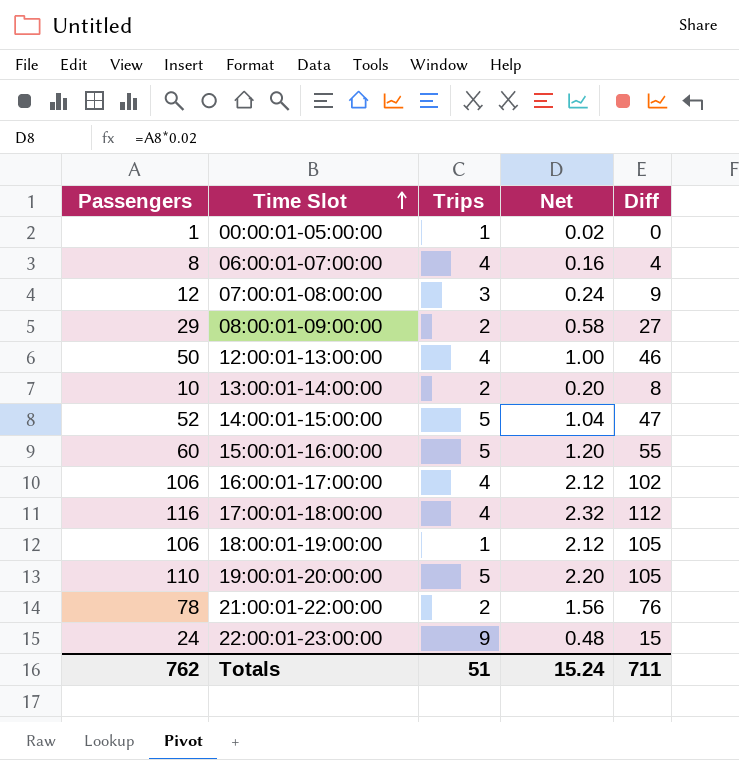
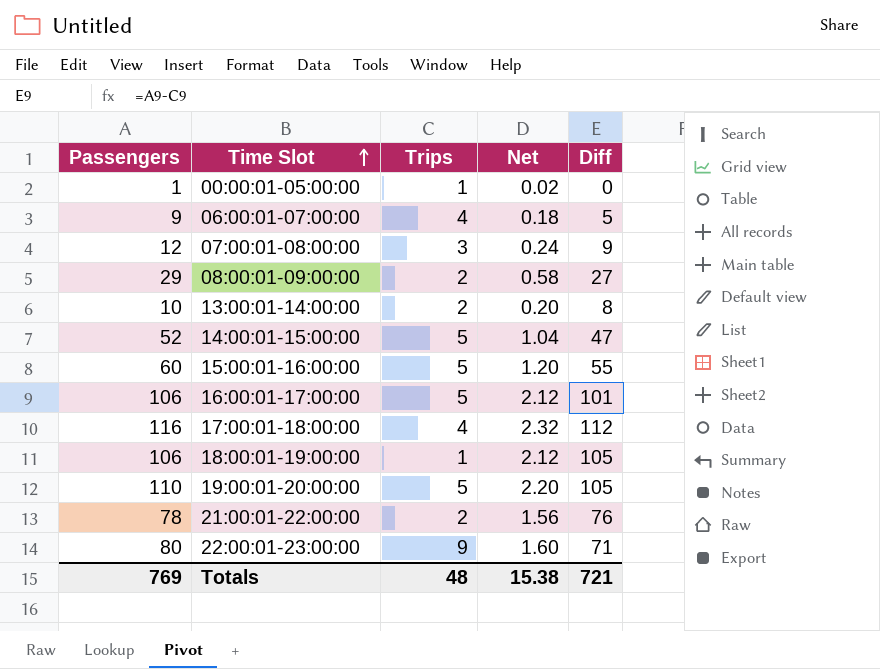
row 12:00:01-13:00:00: 50 | 4 | 1.00 | 46 -> none
06:00:01-07:00:00 | Passengers: 8 -> 9
06:00:01-07:00:00 | Net: 0.16 -> 0.18
06:00:01-07:00:00 | Diff: 4 -> 5
16:00:01-17:00:00 | Trips: 4 -> 5
16:00:01-17:00:00 | Diff: 102 -> 101
22:00:01-23:00:00 | Passengers: 24 -> 80
22:00:01-23:00:00 | Net: 0.48 -> 1.60
22:00:01-23:00:00 | Diff: 15 -> 71
Totals | Passengers: 762 -> 769
Totals | Trips: 51 -> 48
Totals | Net: 15.24 -> 15.38
Totals | Diff: 711 -> 721

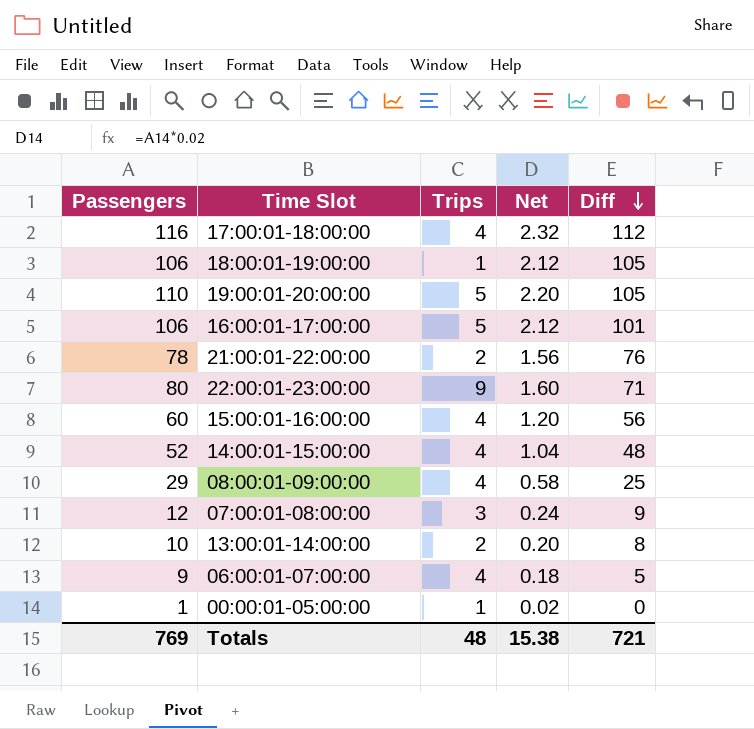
row order: Time Slot ascending -> Diff descending
15:00:01-16:00:00 | Trips: 5 -> 4
15:00:01-16:00:00 | Diff: 55 -> 56
14:00:01-15:00:00 | Trips: 5 -> 4
14:00:01-15:00:00 | Diff: 47 -> 48
08:00:01-09:00:00 | Trips: 2 -> 4
08:00:01-09:00:00 | Diff: 27 -> 25

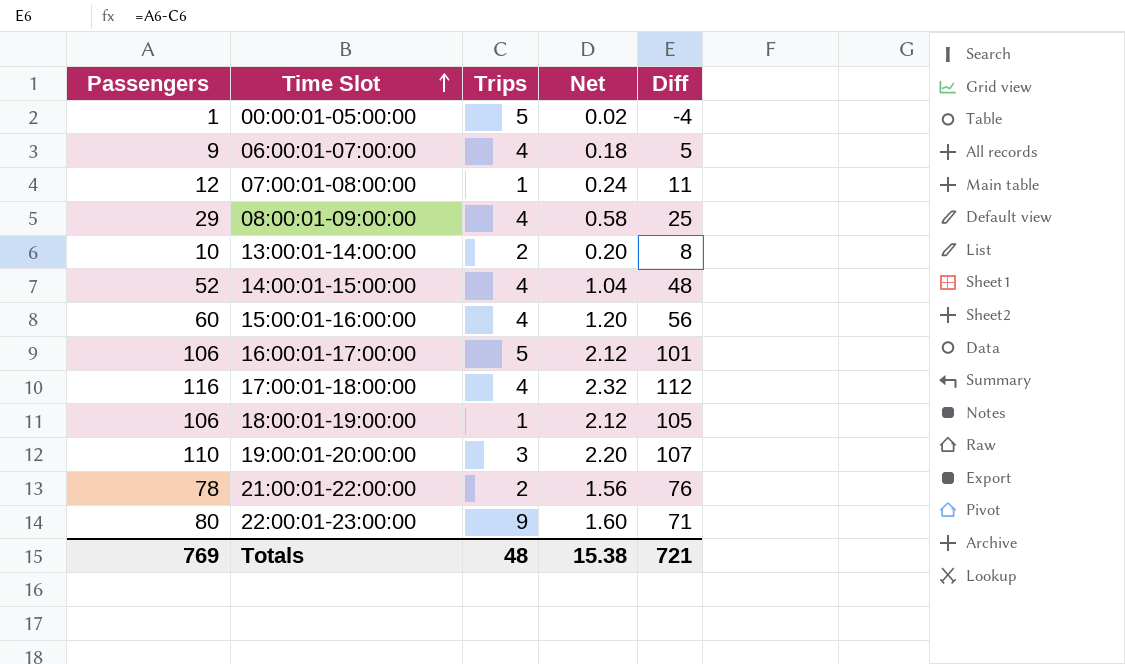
row order: Diff descending -> Time Slot ascending
00:00:01-05:00:00 | Trips: 1 -> 5
00:00:01-05:00:00 | Diff: 0 -> -4
07:00:01-08:00:00 | Trips: 3 -> 1
07:00:01-08:00:00 | Diff: 9 -> 11
19:00:01-20:00:00 | Trips: 5 -> 3
19:00:01-20:00:00 | Diff: 105 -> 107

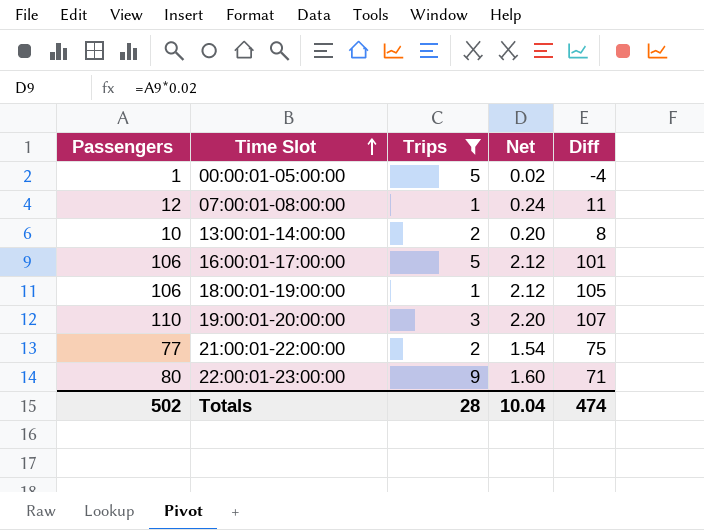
filter: none -> Trips != 4
21:00:01-22:00:00 | Passengers: 78 -> 77
21:00:01-22:00:00 | Net: 1.56 -> 1.54
21:00:01-22:00:00 | Diff: 76 -> 75
Totals | Passengers: 769 -> 502
Totals | Trips: 48 -> 28
Totals | Net: 15.38 -> 10.04
Totals | Diff: 721 -> 474

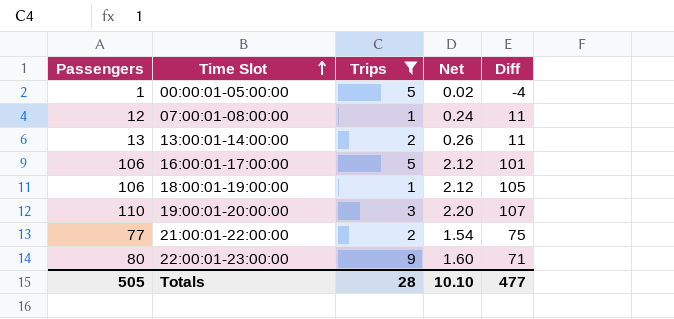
13:00:01-14:00:00 | Passengers: 10 -> 13
13:00:01-14:00:00 | Net: 0.20 -> 0.26
13:00:01-14:00:00 | Diff: 8 -> 11
Totals | Passengers: 502 -> 505
Totals | Net: 10.04 -> 10.10
Totals | Diff: 474 -> 477

